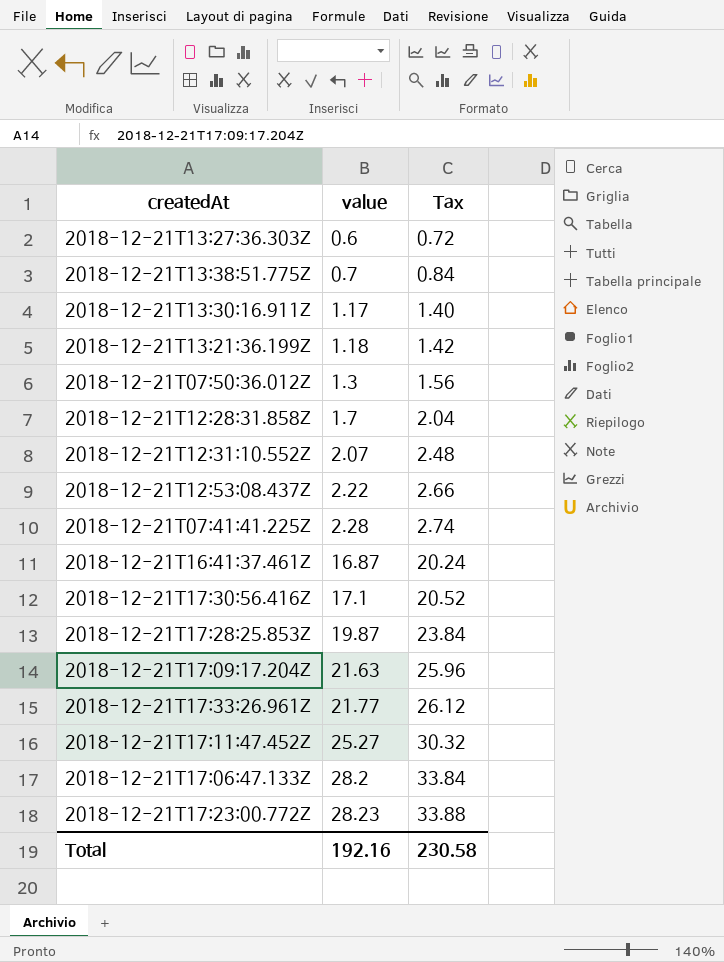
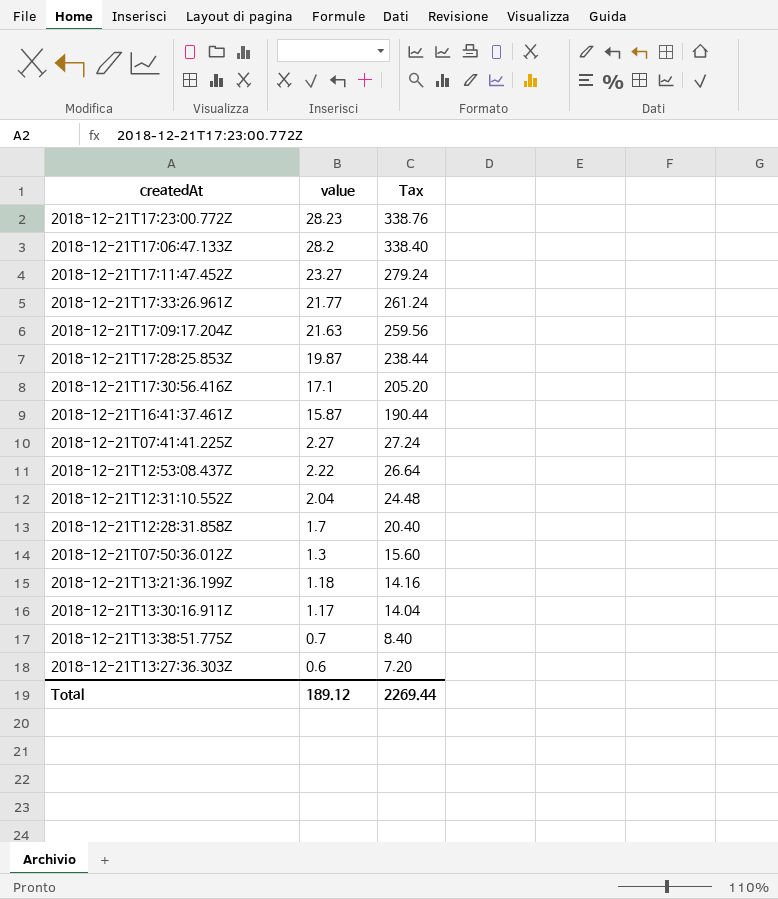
row order: value ascending -> value descending
column Tax | formula: [value] * 1.2 -> [value] * 12
2018-12-21T17:11:47.452Z | value: 25.27 -> 23.27
2018-12-21T16:41:37.461Z | value: 16.87 -> 15.87
2018-12-21T07:41:41.225Z | value: 2.28 -> 2.27
2018-12-21T12:31:10.552Z | value: 2.07 -> 2.04
Total | value: 192.16 -> 189.12
Total | Tax: 230.58 -> 2269.44

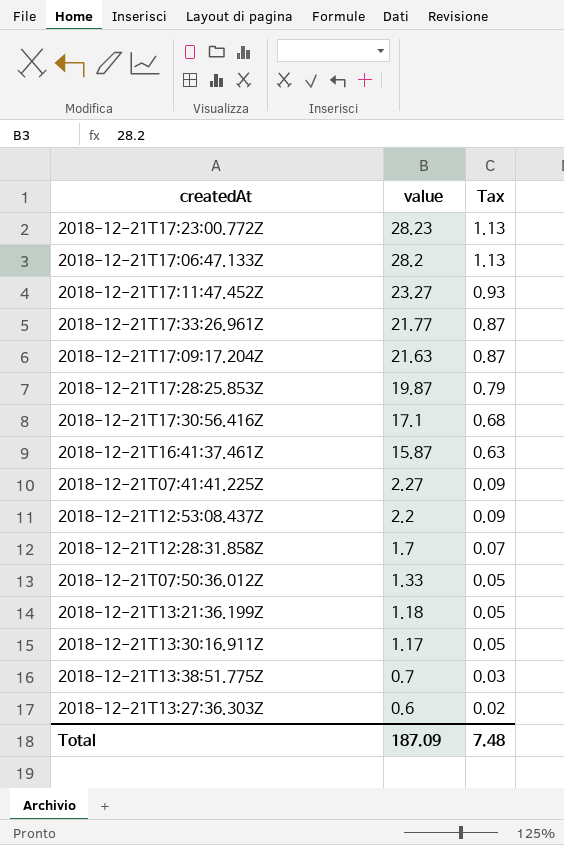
column Tax | formula: [value] * 12 -> [value] * 0.04
row 2018-12-21T12:31:10.552Z: 2.04 | 24.48 -> none
2018-12-21T12:53:08.437Z | value: 2.22 -> 2.2
2018-12-21T07:50:36.012Z | value: 1.3 -> 1.33
Total | value: 189.12 -> 187.09
Total | Tax: 2269.44 -> 7.48

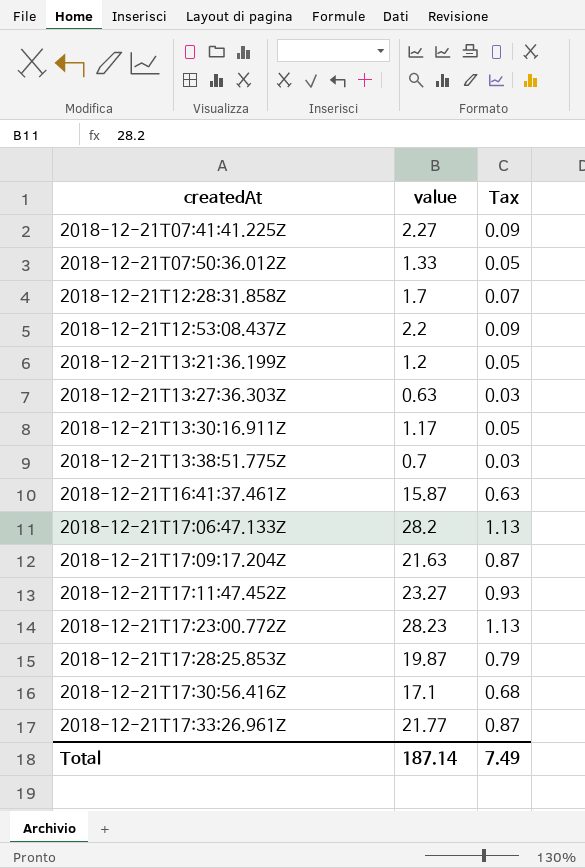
row order: value descending -> createdAt ascending
2018-12-21T13:21:36.199Z | value: 1.18 -> 1.2
2018-12-21T13:27:36.303Z | value: 0.6 -> 0.63
2018-12-21T13:27:36.303Z | Tax: 0.02 -> 0.03
Total | value: 187.09 -> 187.14
Total | Tax: 7.48 -> 7.49

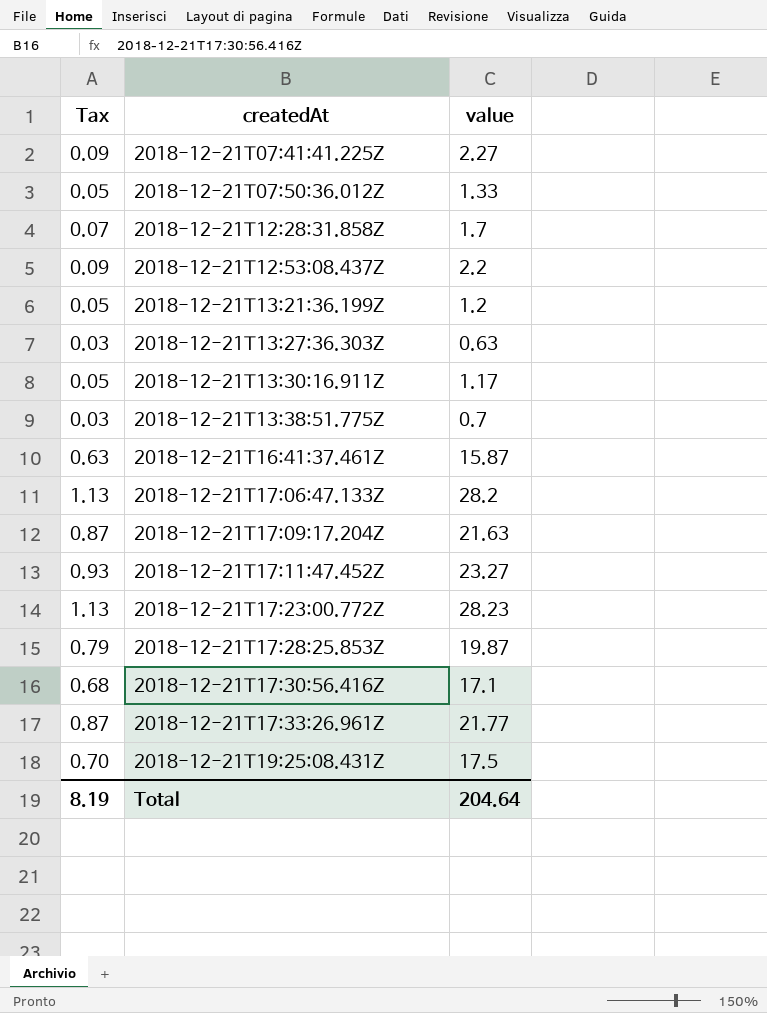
column Tax | position: 3 -> 1
row 2018-12-21T19:25:08.431Z: none -> 0.70 | 17.5
Total | Tax: 7.49 -> 8.19
Total | value: 187.14 -> 204.64

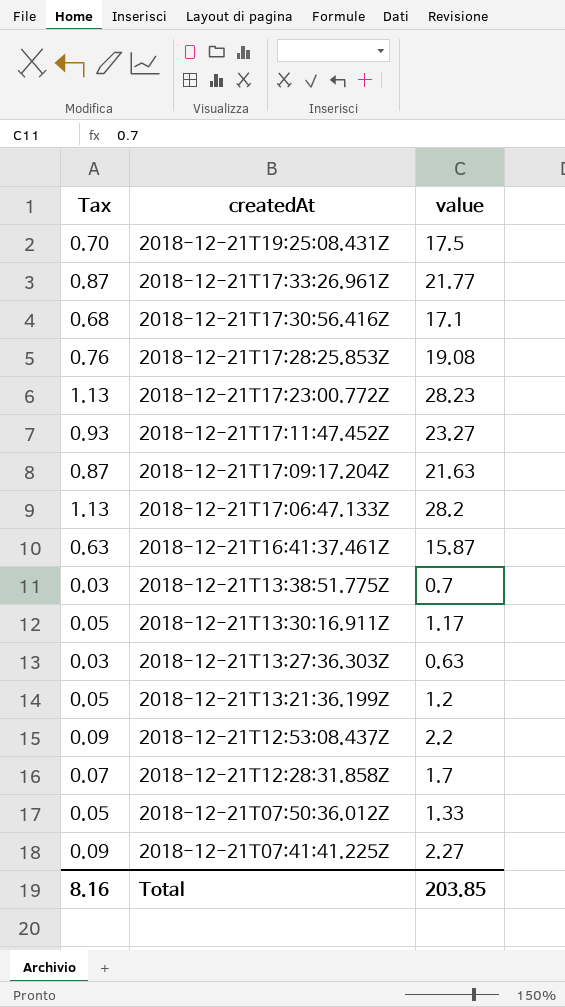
row order: createdAt ascending -> createdAt descending
2018-12-21T17:28:25.853Z | Tax: 0.79 -> 0.76
2018-12-21T17:28:25.853Z | value: 19.87 -> 19.08
Total | Tax: 8.19 -> 8.16
Total | value: 204.64 -> 203.85

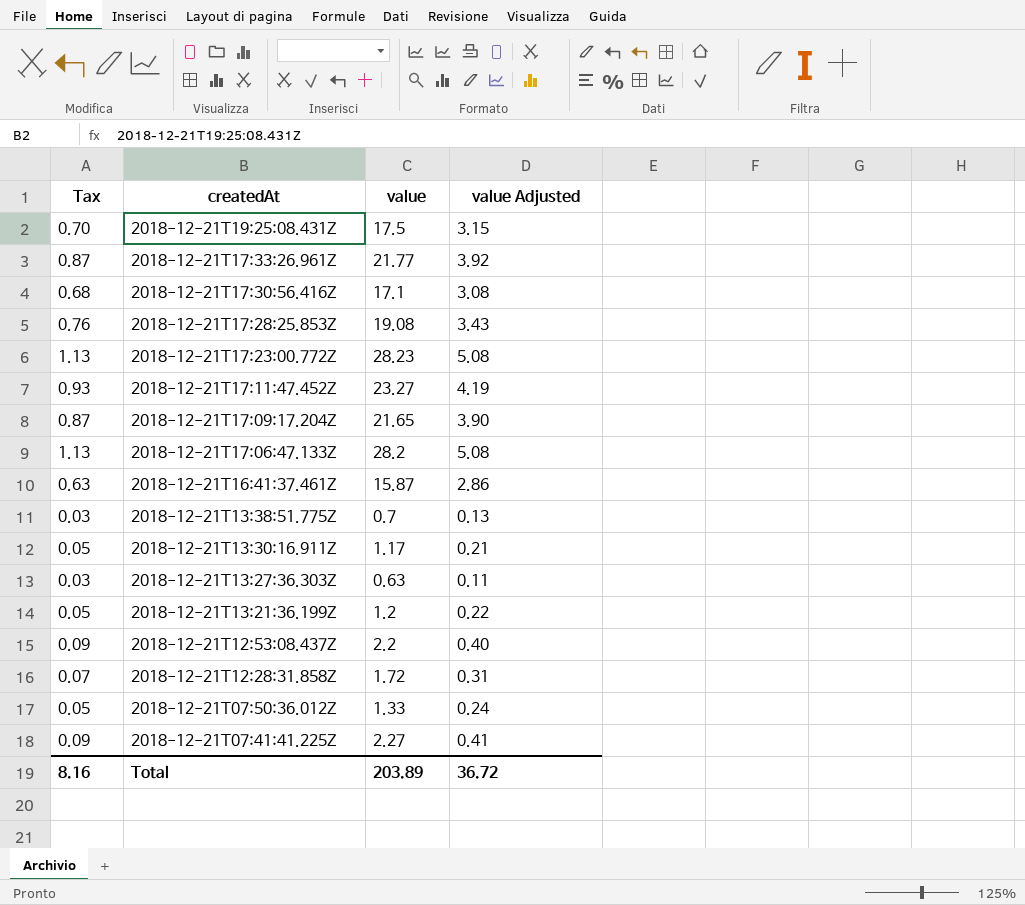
column value Adjusted | formula: none -> [value] * 0.18
2018-12-21T17:09:17.204Z | value: 21.63 -> 21.65
2018-12-21T12:28:31.858Z | value: 1.7 -> 1.72
Total | value: 203.85 -> 203.89

